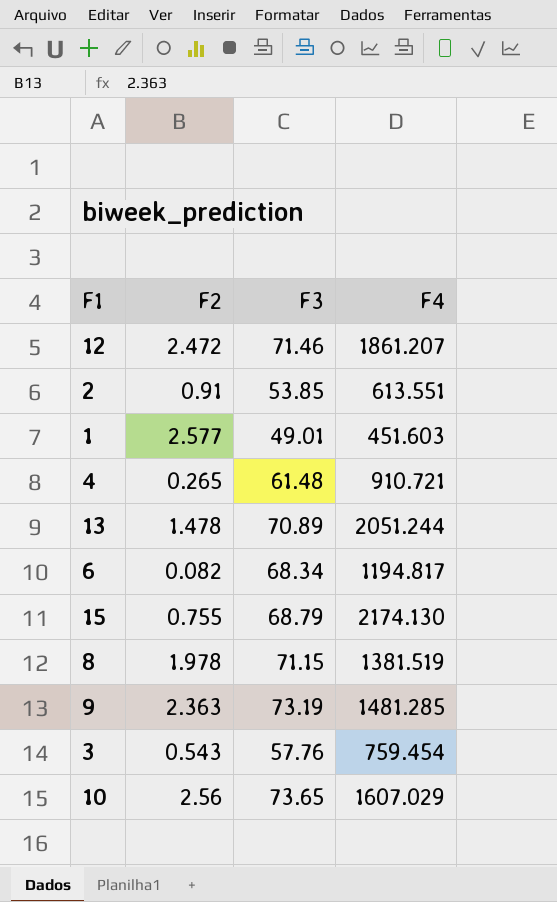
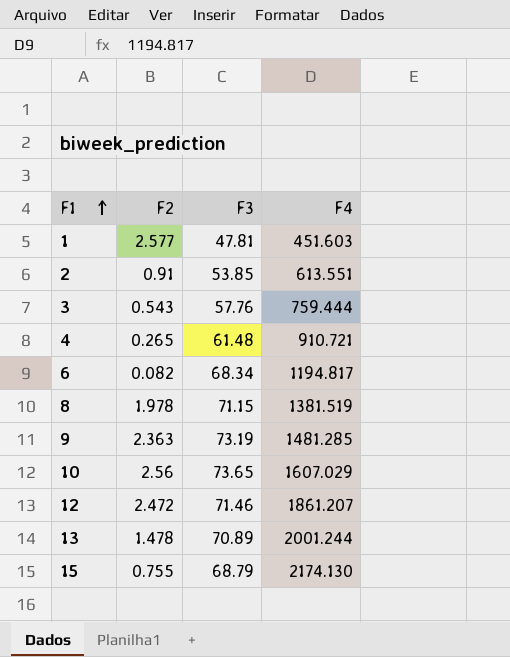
row order: none -> F1 ascending
1 | F3: 49.01 -> 47.81
3 | F4: 759.454 -> 759.444
13 | F4: 2051.244 -> 2001.244

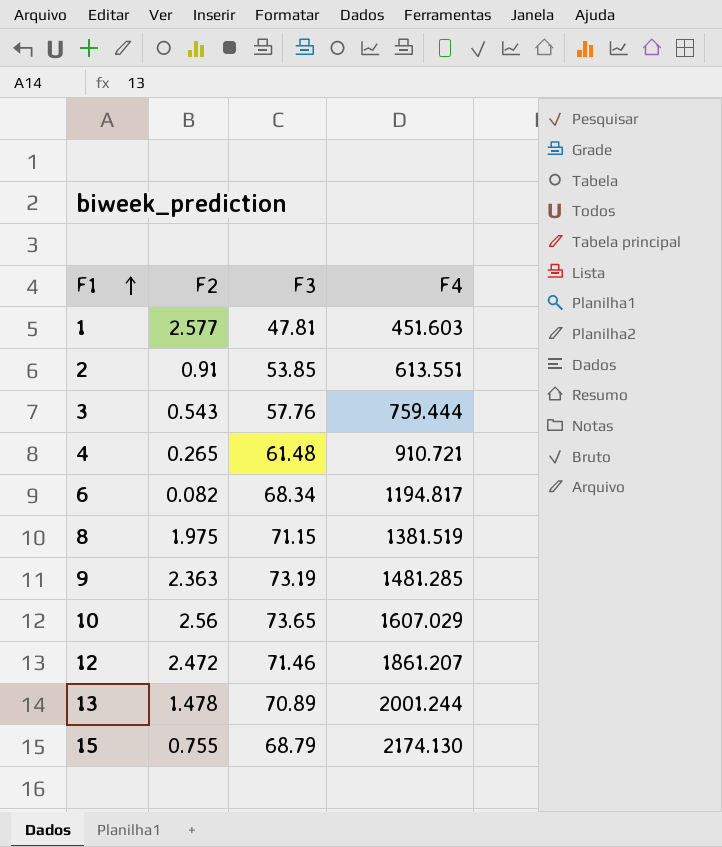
8 | F2: 1.978 -> 1.975

